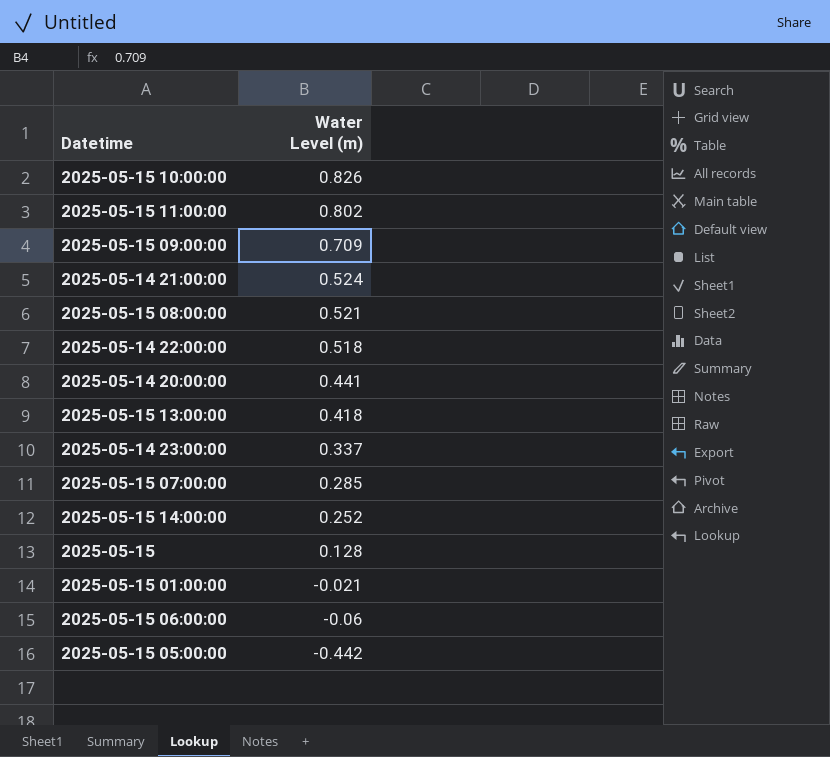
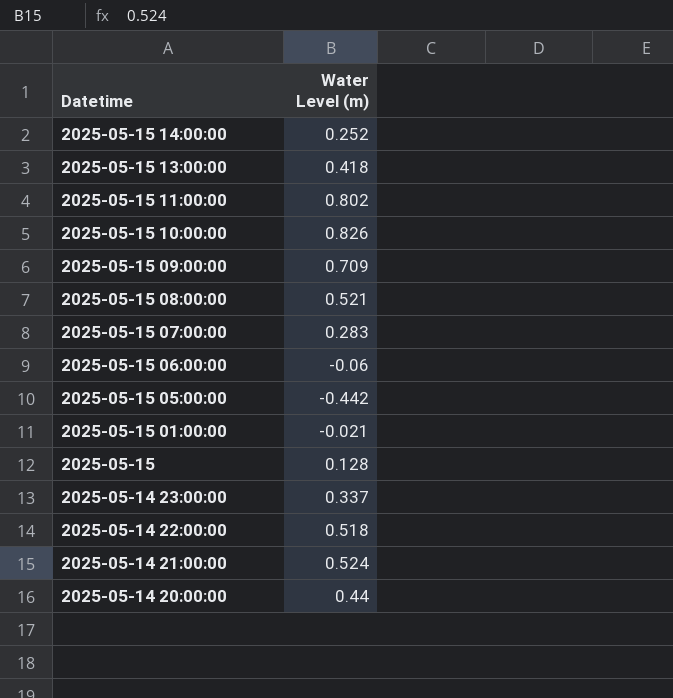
row order: Water Level (m) descending -> Datetime descending
2025-05-15 07:00:00 | Water Level (m): 0.285 -> 0.283
2025-05-14 20:00:00 | Water Level (m): 0.441 -> 0.44

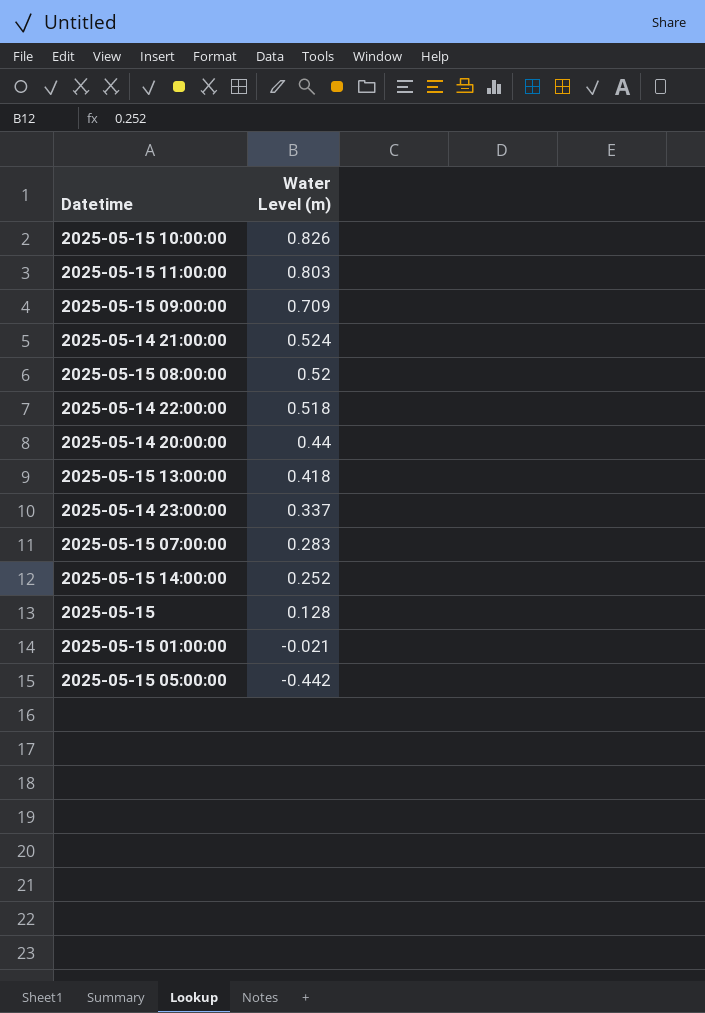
row order: Datetime descending -> Water Level (m) descending
row 2025-05-15 06:00:00: -0.06 -> none
2025-05-15 11:00:00 | Water Level (m): 0.802 -> 0.803
2025-05-15 08:00:00 | Water Level (m): 0.521 -> 0.52

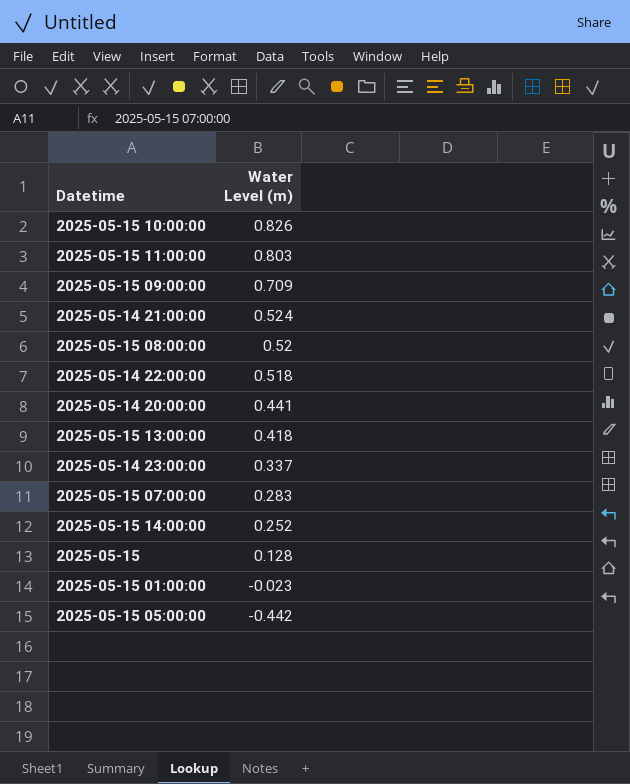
2025-05-14 20:00:00 | Water Level (m): 0.44 -> 0.441
2025-05-15 01:00:00 | Water Level (m): -0.021 -> -0.023

